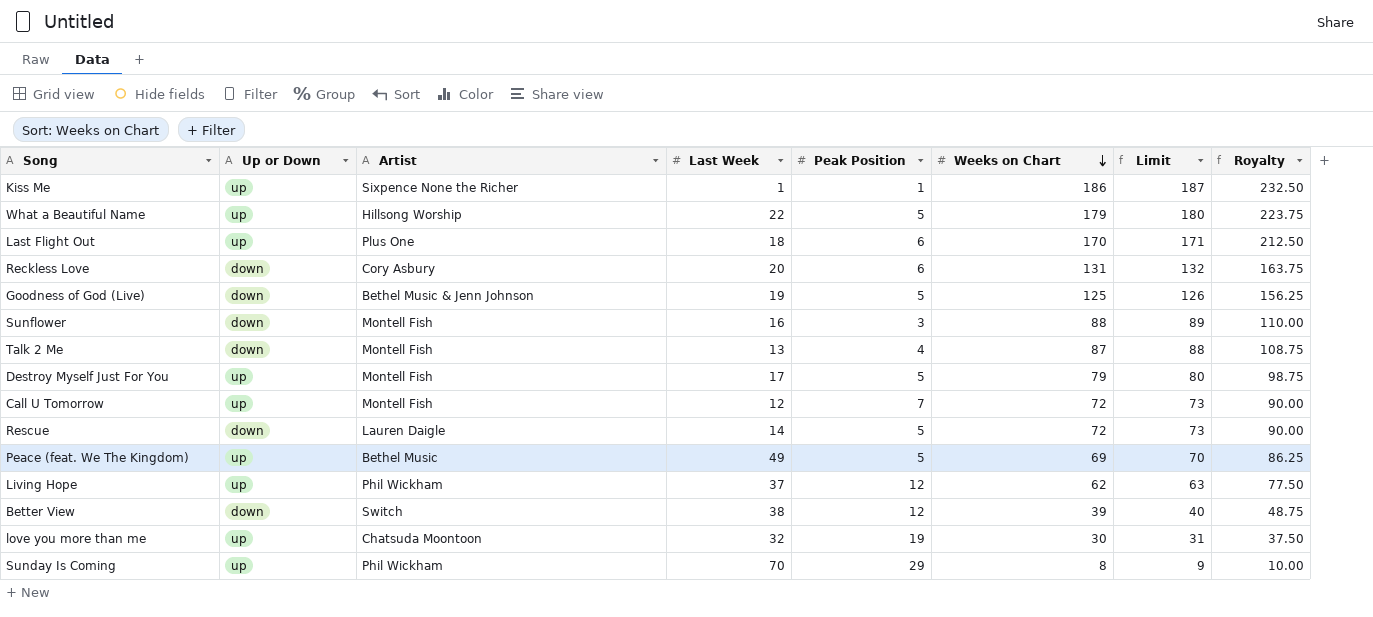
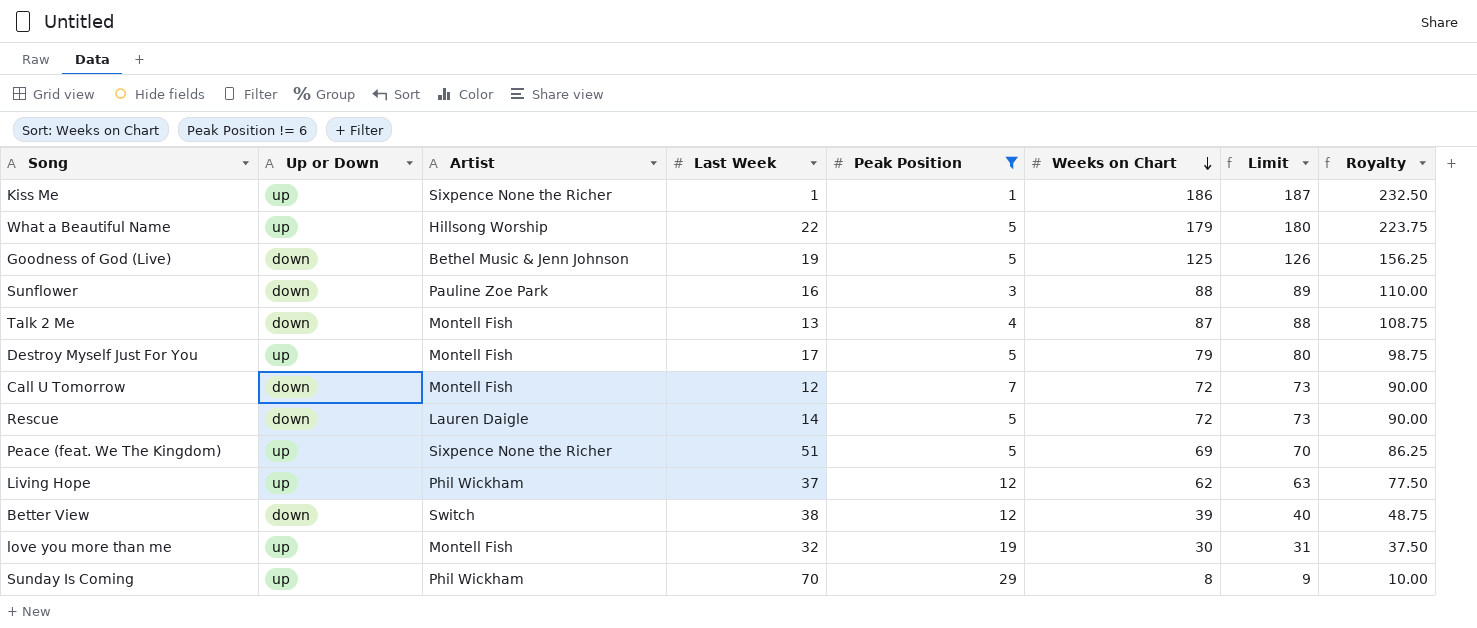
filter: none -> Peak Position != 6
Sunflower | Artist: Montell Fish -> Pauline Zoe Park
Call U Tomorrow | Up or Down: up -> down
Peace (feat. We The Kingdom) | Artist: Bethel Music -> Sixpence None the Richer
Peace (feat. We The Kingdom) | Last Week: 49 -> 51
love you more than me | Artist: Chatsuda Moontoon -> Montell Fish

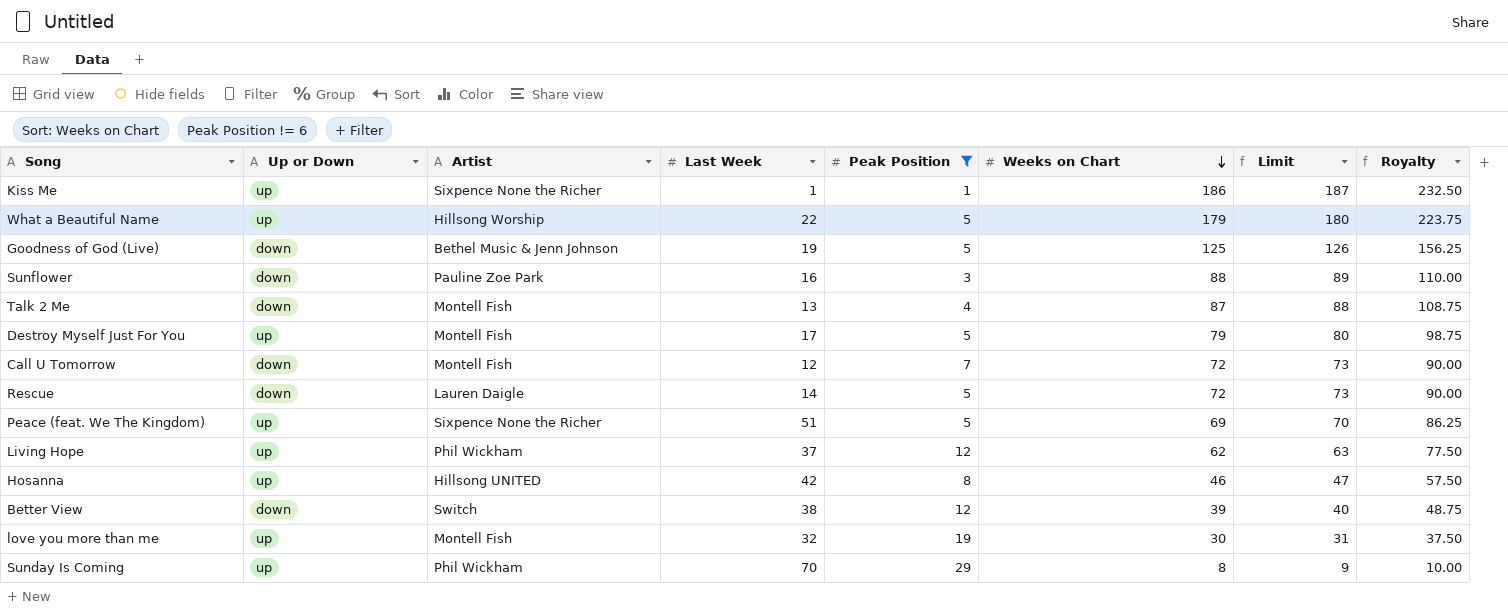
row Hosanna: none -> up | Hillsong UNITED | 42 | 8 | 46 | 47 | 57.50

